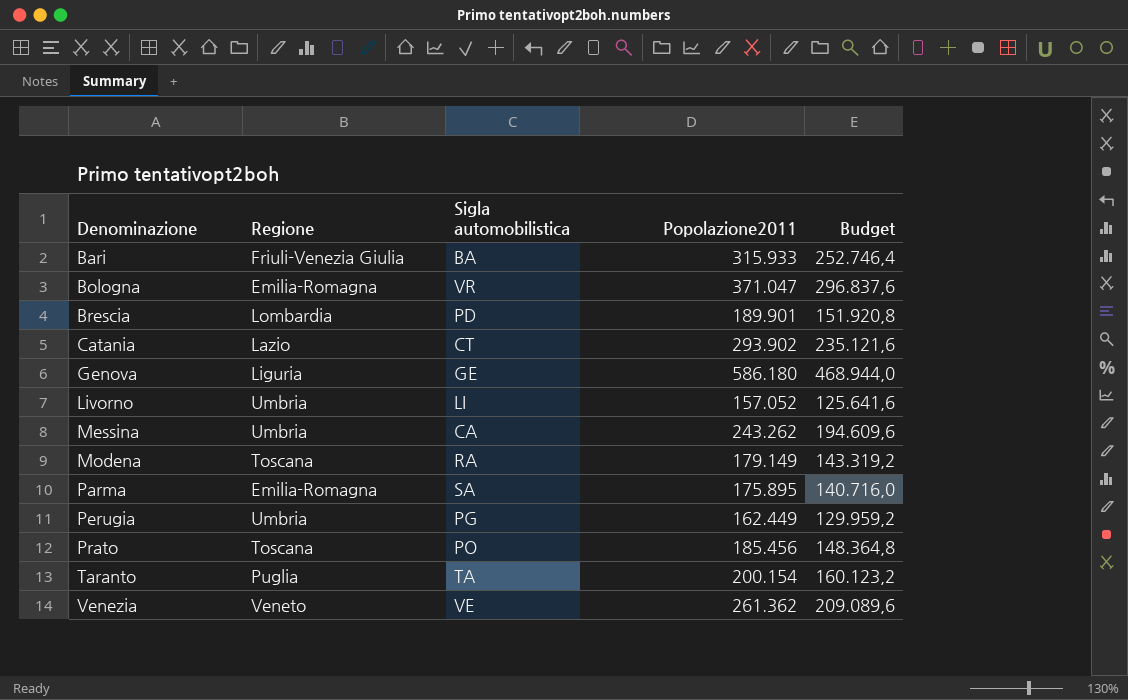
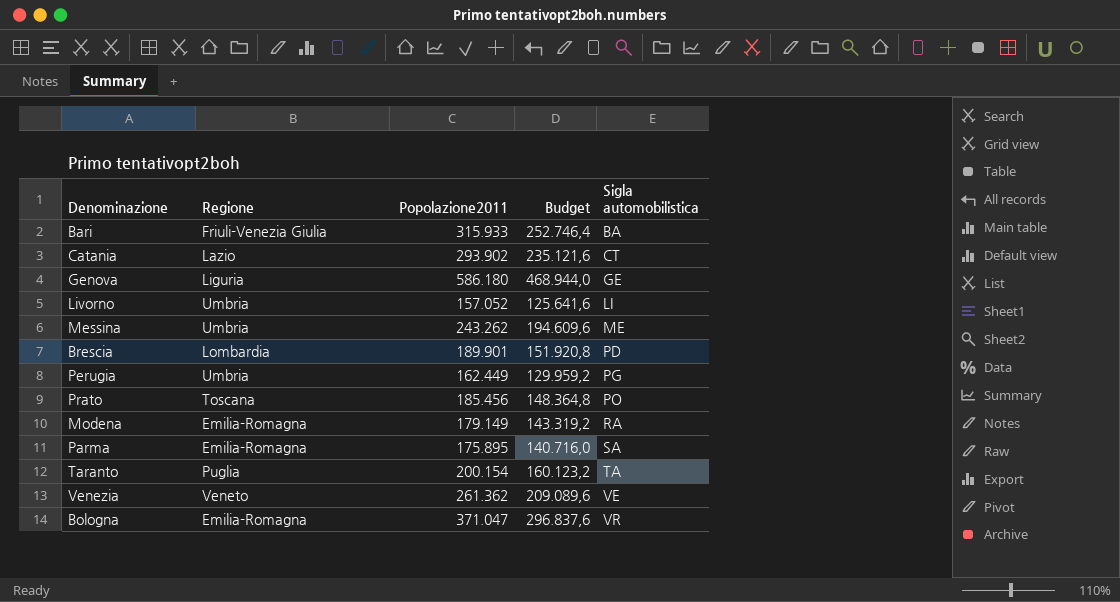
row order: Denominazione ascending -> Sigla automobilistica ascending
column Sigla automobilistica | position: 3 -> 5
Messina | Sigla automobilistica: CA -> ME
Modena | Regione: Toscana -> Emilia-Romagna

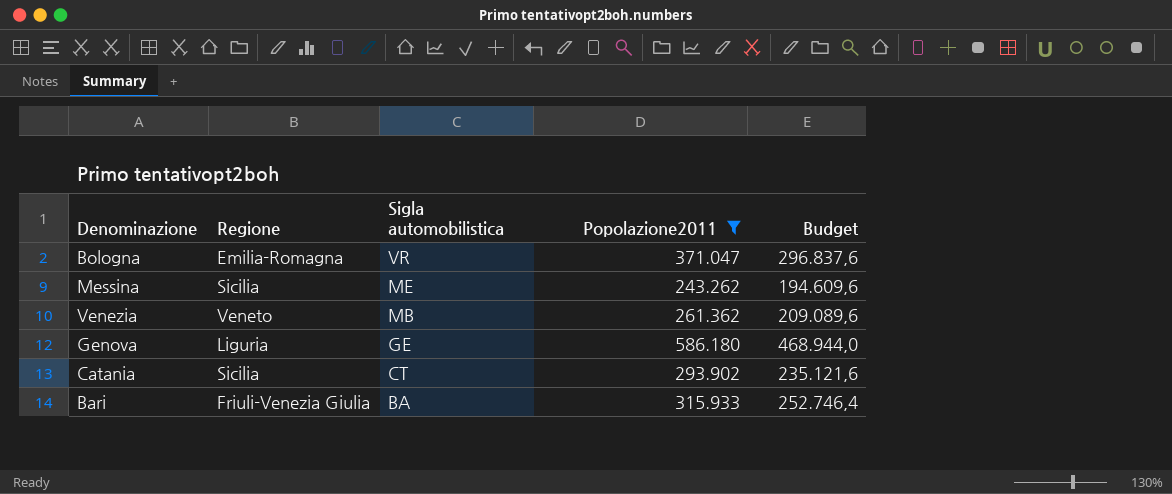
filter: none -> Popolazione2011 >= 243.262
row order: Sigla automobilistica ascending -> Sigla automobilistica descending
column Sigla automobilistica | position: 5 -> 3
Messina | Regione: Umbria -> Sicilia
Venezia | Sigla automobilistica: VE -> MB
Catania | Regione: Lazio -> Sicilia

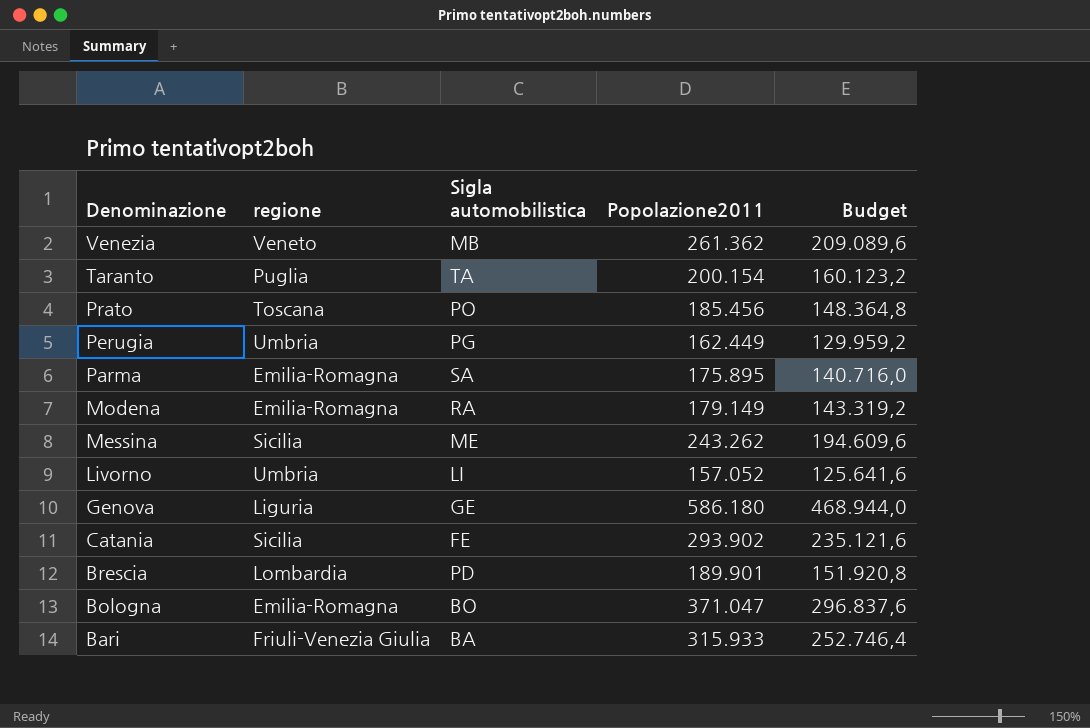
filter: Popolazione2011 >= 243.262 -> none
row order: Sigla automobilistica descending -> Denominazione descending
column name: Regione -> regione
Catania | Sigla automobilistica: CT -> FE
Bologna | Sigla automobilistica: VR -> BO

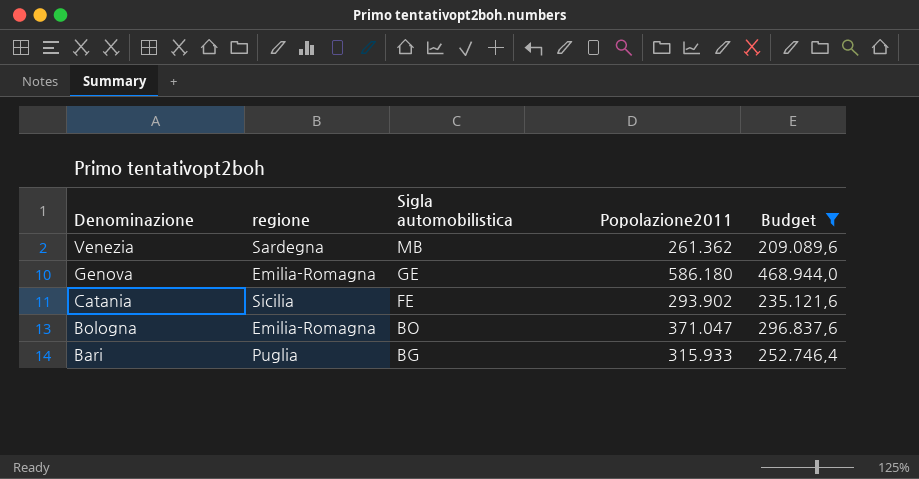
filter: none -> Budget >= 209.089,6
Venezia | regione: Veneto -> Sardegna
Genova | regione: Liguria -> Emilia-Romagna
Bari | regione: Friuli-Venezia Giulia -> Puglia
Bari | Sigla automobilistica: BA -> BG

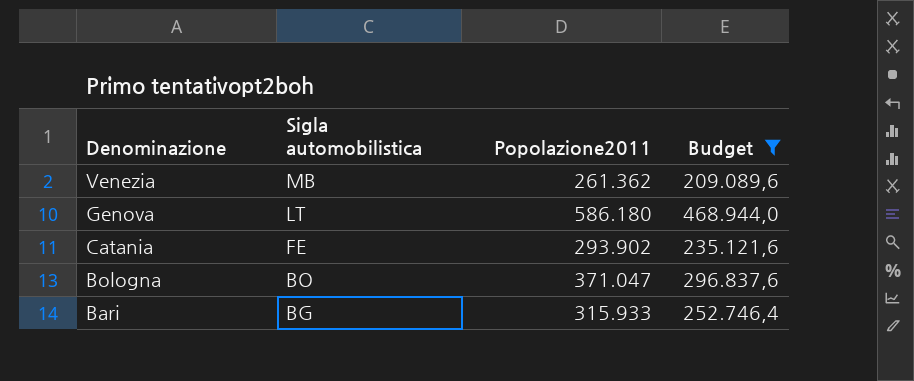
column regione | position: 2 -> none
Genova | Sigla automobilistica: GE -> LT

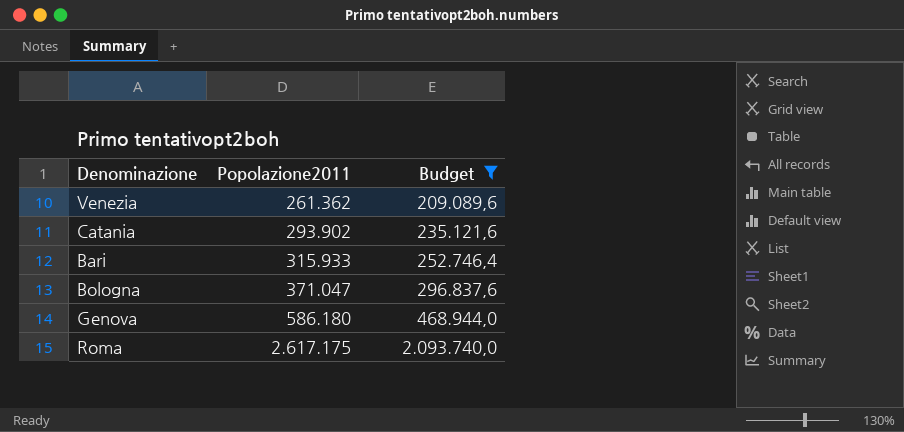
row order: Denominazione descending -> Popolazione2011 ascending
column Sigla automobilistica | position: 2 -> none
row Roma: none -> 2.617.175 | 2.093.740,0

